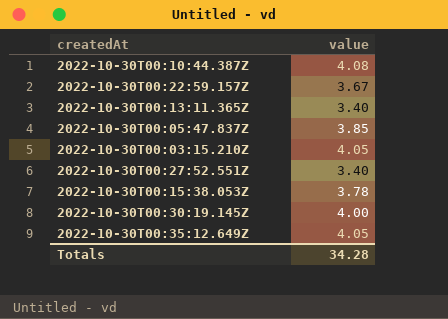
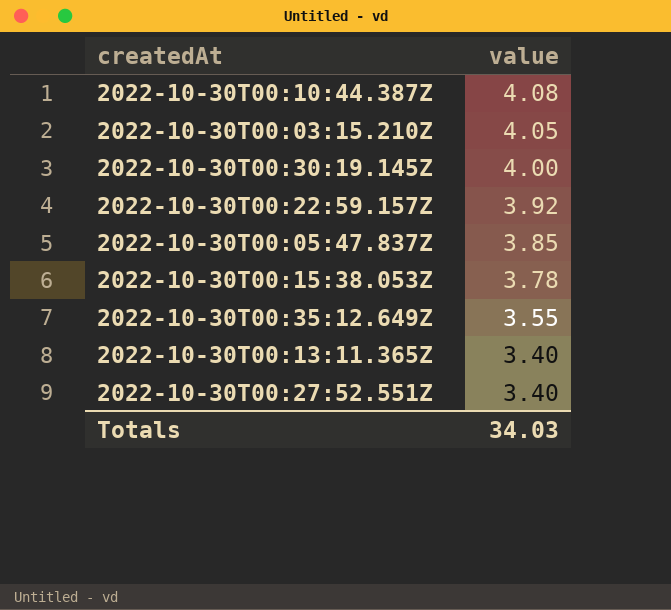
row order: none -> value descending
2022-10-30T00:22:59.157Z | value: 3.67 -> 3.92
2022-10-30T00:35:12.649Z | value: 4.05 -> 3.55
Totals | value: 34.28 -> 34.03

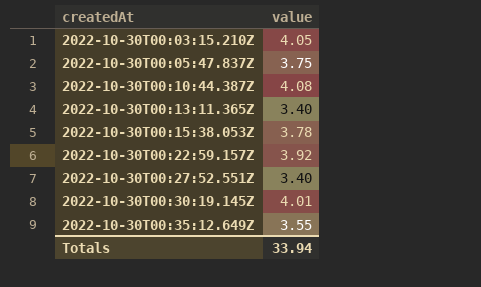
row order: value descending -> createdAt ascending
2022-10-30T00:05:47.837Z | value: 3.85 -> 3.75
2022-10-30T00:30:19.145Z | value: 4.00 -> 4.01
Totals | value: 34.03 -> 33.94

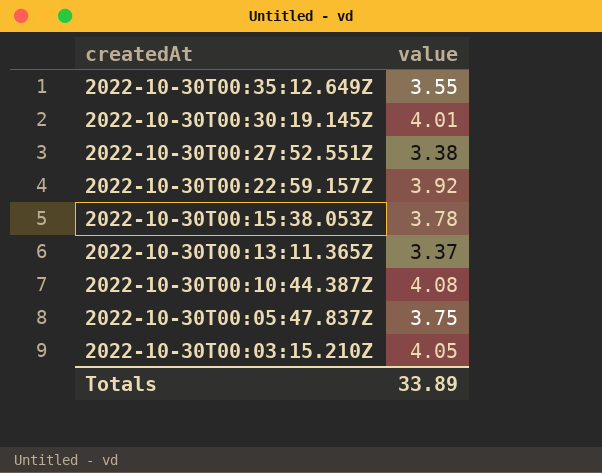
row order: createdAt ascending -> createdAt descending
2022-10-30T00:27:52.551Z | value: 3.40 -> 3.38
2022-10-30T00:13:11.365Z | value: 3.40 -> 3.37
Totals | value: 33.94 -> 33.89

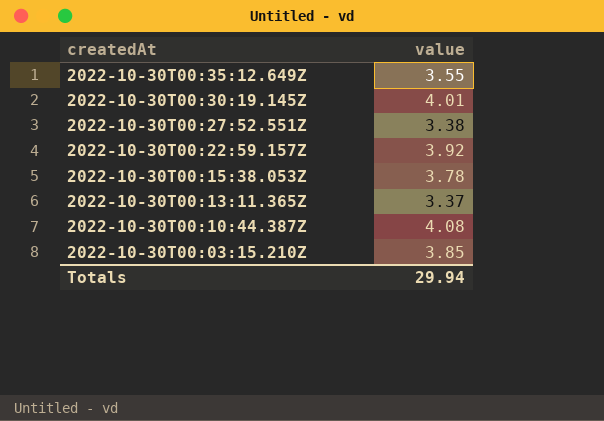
row 2022-10-30T00:05:47.837Z: 3.75 -> none
2022-10-30T00:03:15.210Z | value: 4.05 -> 3.85
Totals | value: 33.89 -> 29.94

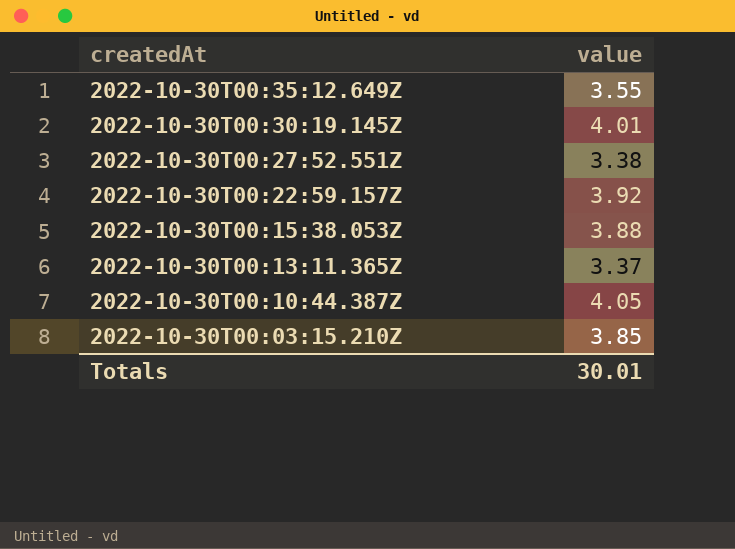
2022-10-30T00:15:38.053Z | value: 3.78 -> 3.88
2022-10-30T00:10:44.387Z | value: 4.08 -> 4.05
Totals | value: 29.94 -> 30.01

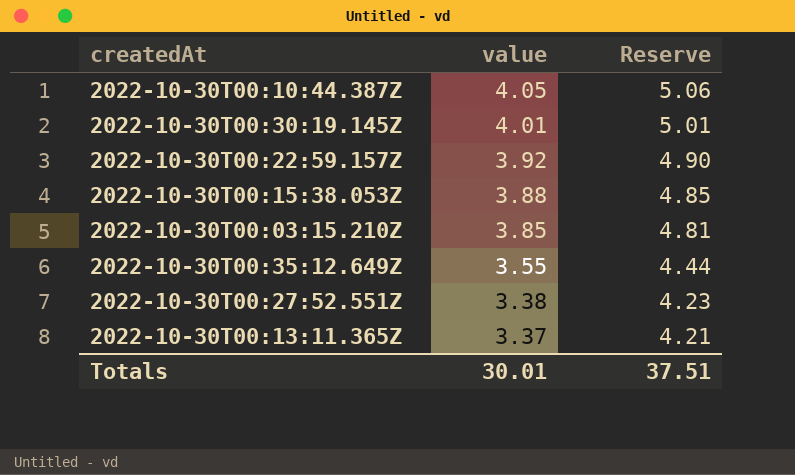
row order: createdAt descending -> value descending
column Reserve | formula: none -> [value] * 1.25

